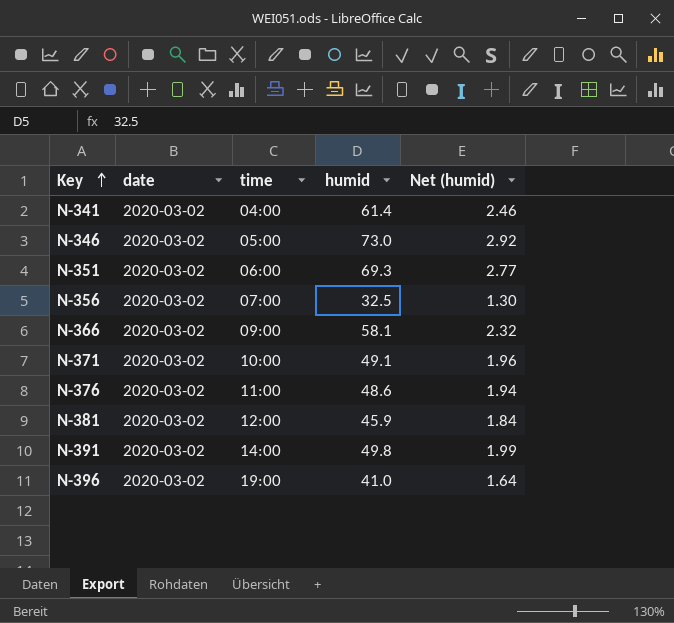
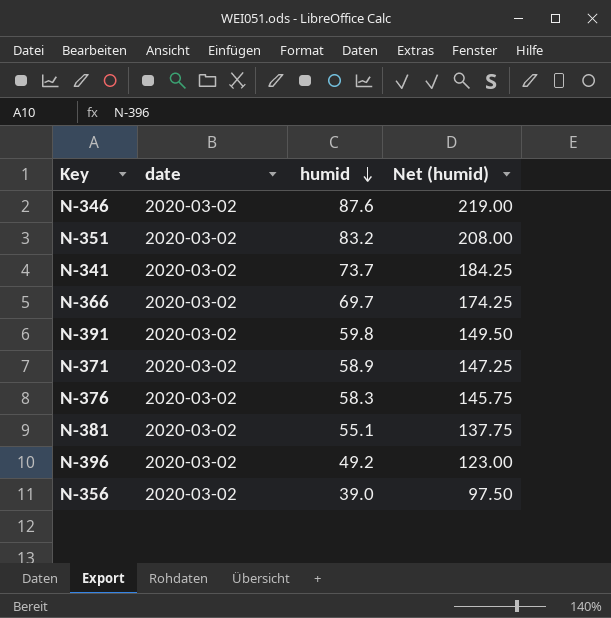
row order: Key ascending -> humid descending
column time | position: 3 -> none
column Net (humid) | formula: [humid] * 0.04 -> [humid] * 2.5
N-346 | humid: 73.0 -> 87.6
N-351 | humid: 69.3 -> 83.2
N-341 | humid: 61.4 -> 73.7
N-366 | humid: 58.1 -> 69.7
N-391 | humid: 49.8 -> 59.8
N-371 | humid: 49.1 -> 58.9
N-376 | humid: 48.6 -> 58.3
N-381 | humid: 45.9 -> 55.1
N-396 | humid: 41.0 -> 49.2
N-356 | humid: 32.5 -> 39.0

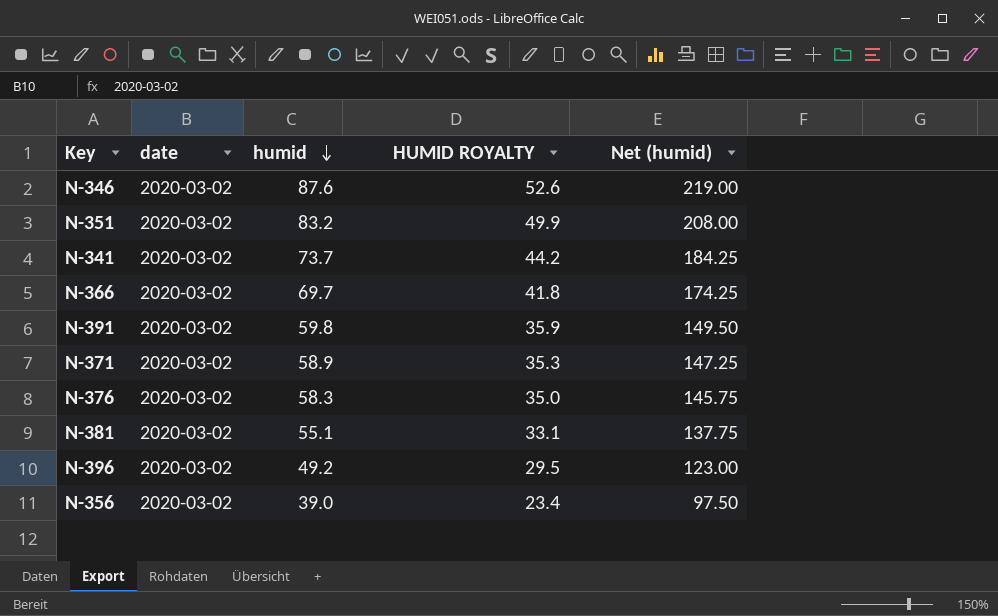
column HUMID ROYALTY | formula: none -> [humid] * 0.6

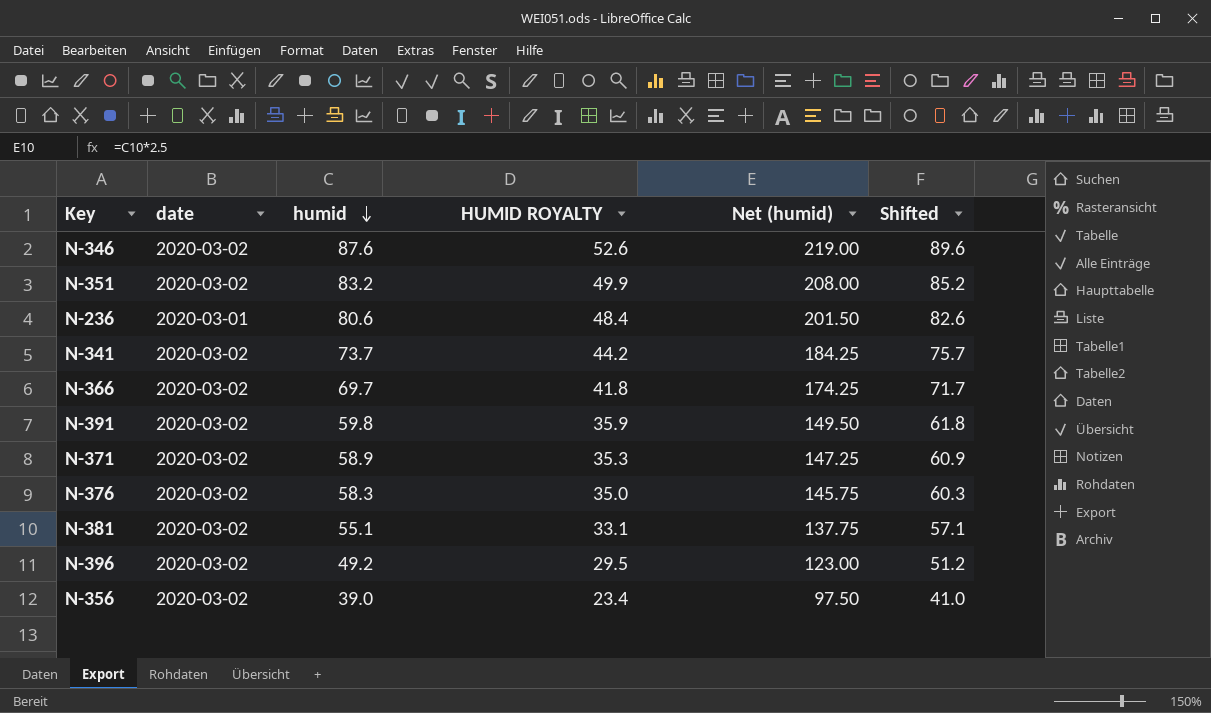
column Shifted | formula: none -> [humid] + 2
row N-236: none -> 2020-03-01 | 80.6 | 48.4 | 201.50 | 82.6

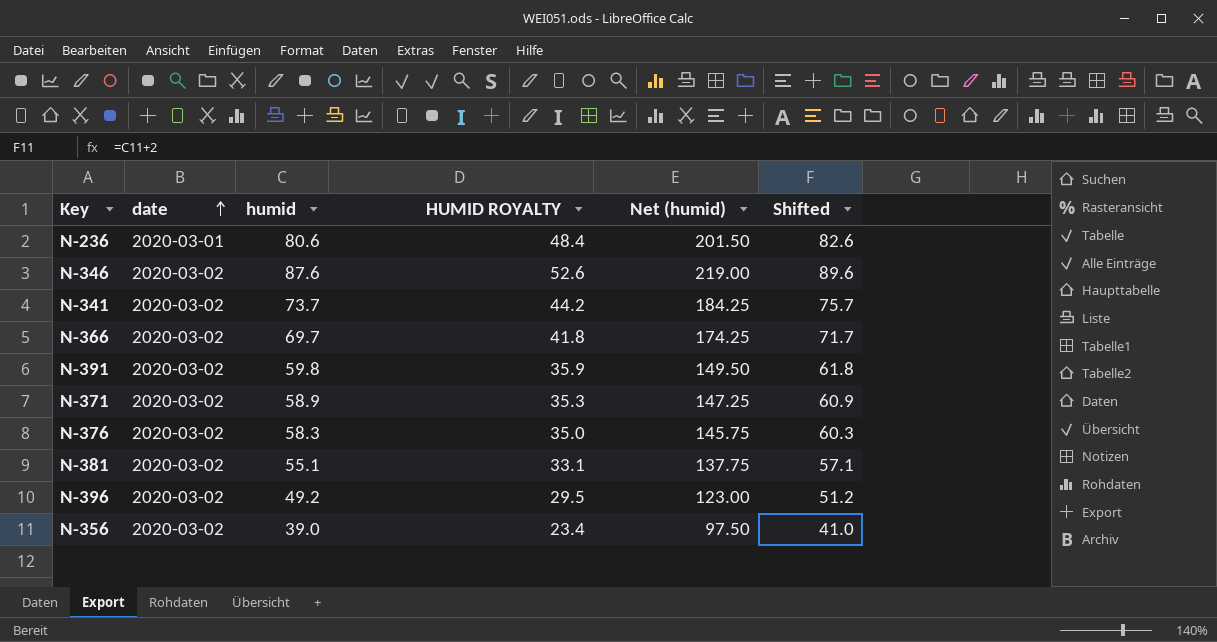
row order: humid descending -> date ascending
row N-351: 2020-03-02 | 83.2 | 49.9 | 208.00 | 85.2 -> none

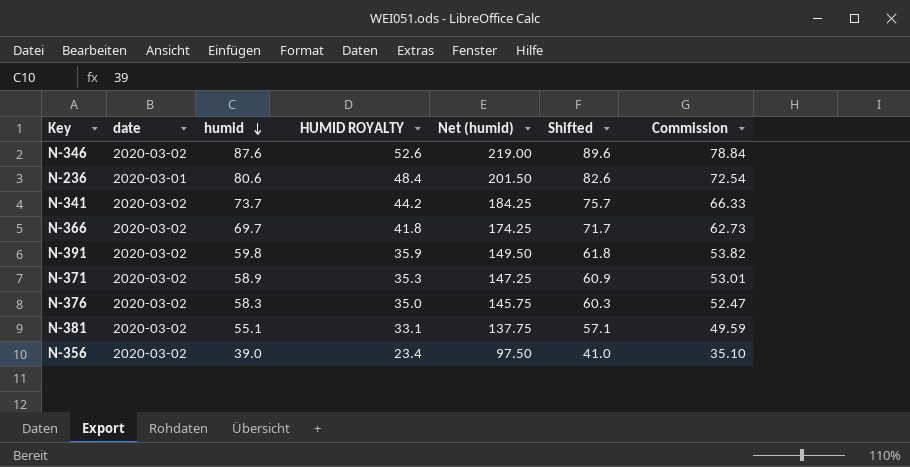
row order: date ascending -> humid descending
column Commission | formula: none -> [humid] * 0.9
row N-396: 2020-03-02 | 49.2 | 29.5 | 123.00 | 51.2 -> none

